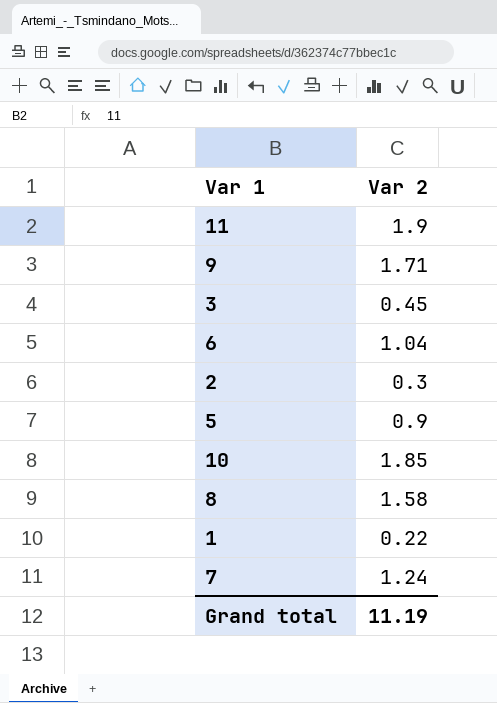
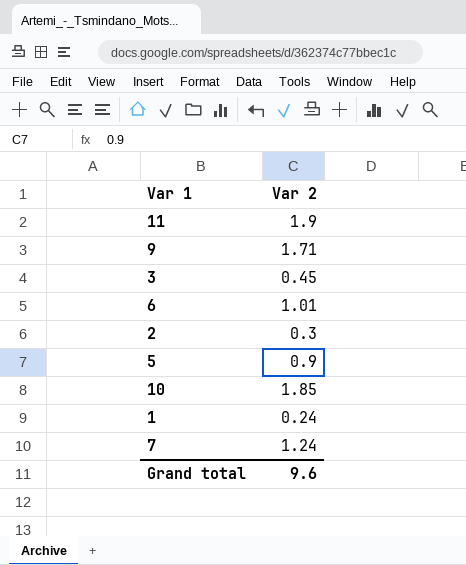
row 8: 1.58 -> none
6 | Var 2: 1.04 -> 1.01
1 | Var 2: 0.22 -> 0.24
Grand total | Var 2: 11.19 -> 9.6

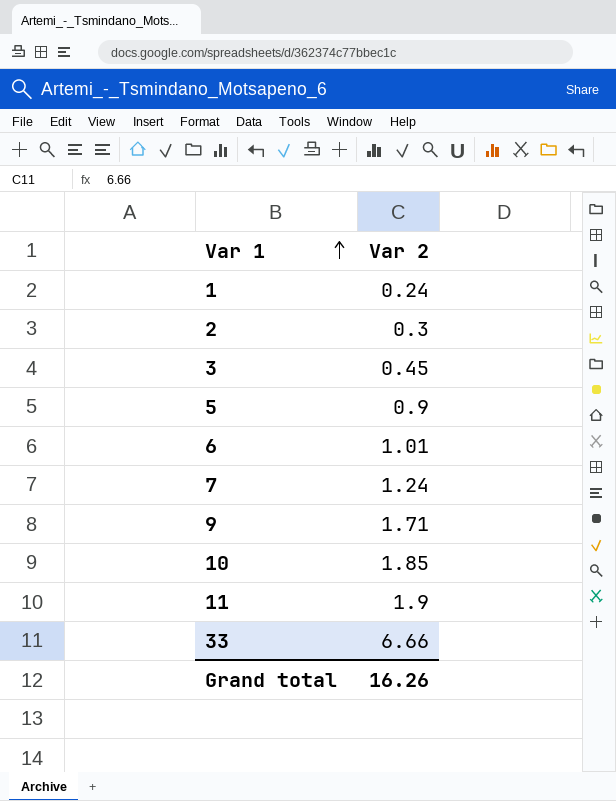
row order: none -> Var 1 ascending
row 33: none -> 6.66
Grand total | Var 2: 9.6 -> 16.26

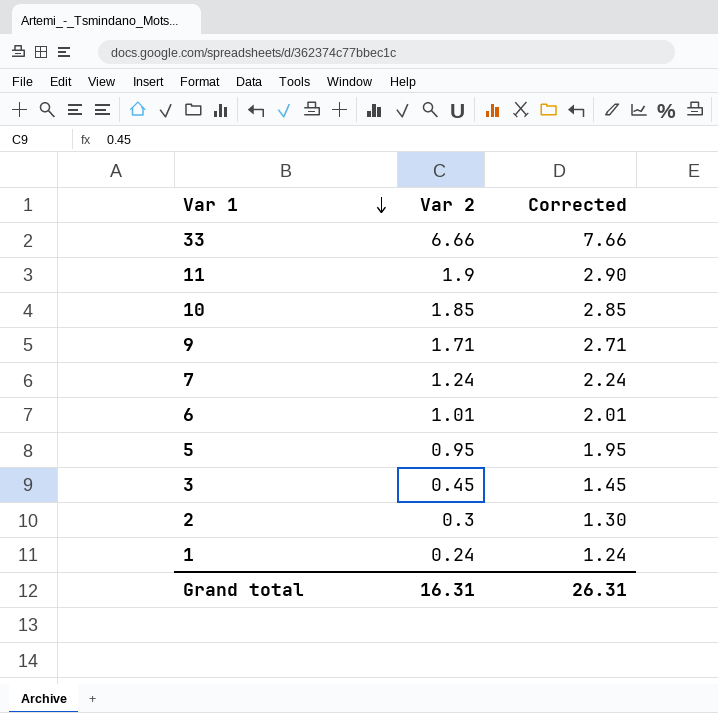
row order: Var 1 ascending -> Var 1 descending
column Corrected | formula: none -> [Var 2] + 1
5 | Var 2: 0.9 -> 0.95
Grand total | Var 2: 16.26 -> 16.31

